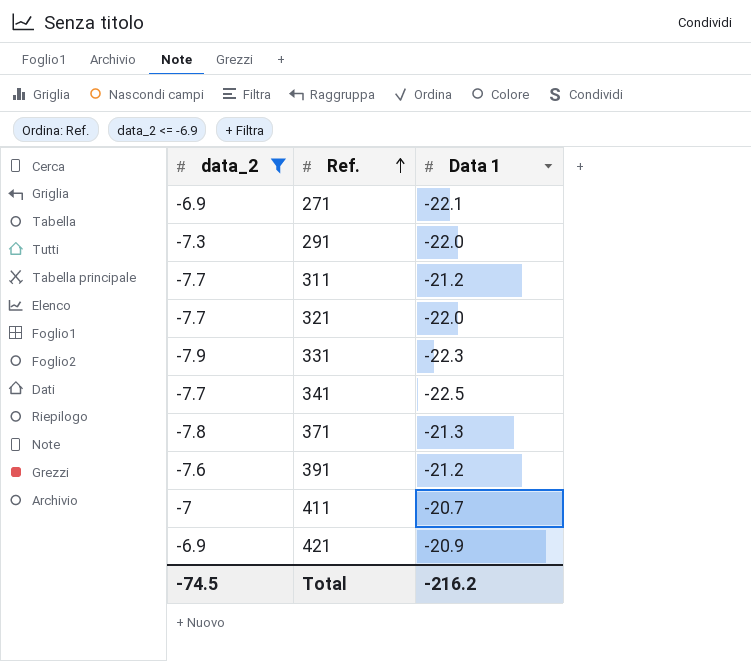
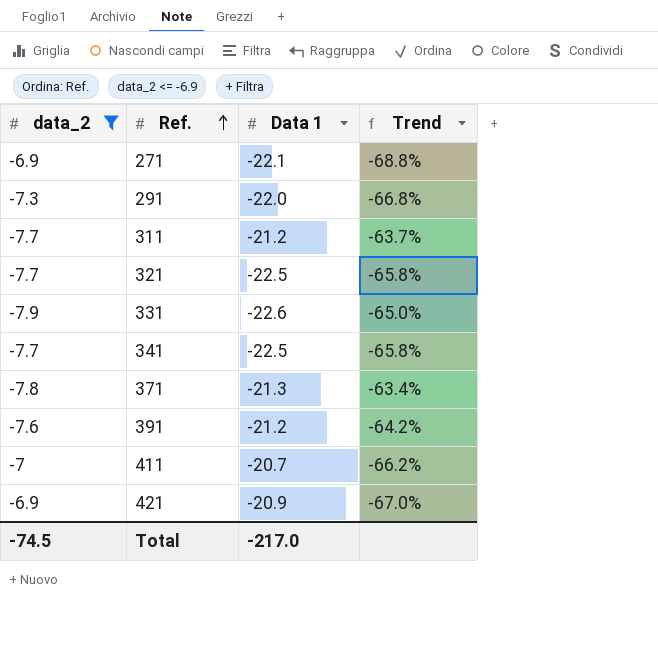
column Trend | formula: none -> ([data_2] - [Data 1]) / [Data 1]
321 | Data 1: -22.0 -> -22.5
331 | Data 1: -22.3 -> -22.6
Total | Data 1: -216.2 -> -217.0

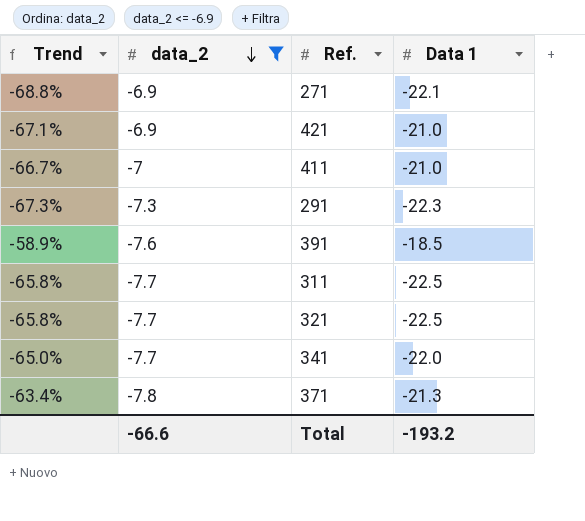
row order: Ref. ascending -> data_2 descending
column Trend | position: 4 -> 1
row 331: -7.9 | -22.6 | -65.0% -> none
421 | Trend: -67.0% -> -67.1%
421 | Data 1: -20.9 -> -21.0
411 | Trend: -66.2% -> -66.7%
411 | Data 1: -20.7 -> -21.0
291 | Trend: -66.8% -> -67.3%
291 | Data 1: -22.0 -> -22.3
391 | Trend: -64.2% -> -58.9%
391 | Data 1: -21.2 -> -18.5
311 | Trend: -63.7% -> -65.8%
311 | Data 1: -21.2 -> -22.5
341 | Trend: -65.8% -> -65.0%
341 | Data 1: -22.5 -> -22.0
Total | data_2: -74.5 -> -66.6
Total | Data 1: -217.0 -> -193.2

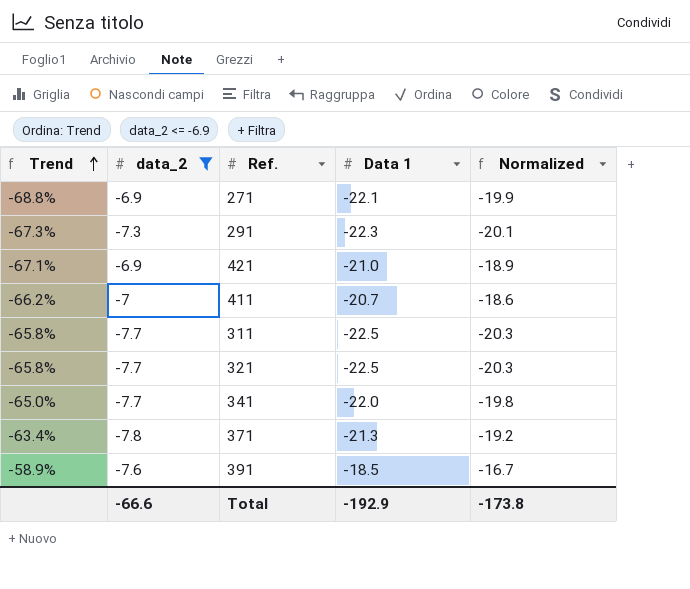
row order: data_2 descending -> Trend ascending
column Normalized | formula: none -> [Data 1] * 0.9
411 | Trend: -66.7% -> -66.2%
411 | Data 1: -21.0 -> -20.7
Total | Data 1: -193.2 -> -192.9

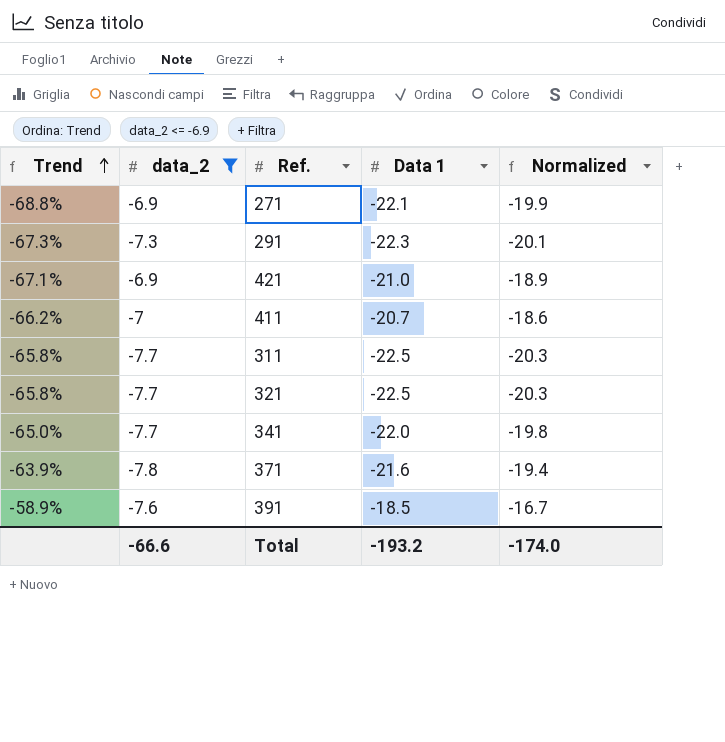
371 | Trend: -63.4% -> -63.9%
371 | Data 1: -21.3 -> -21.6
371 | Normalized: -19.2 -> -19.4
Total | Data 1: -192.9 -> -193.2
Total | Normalized: -173.8 -> -174.0

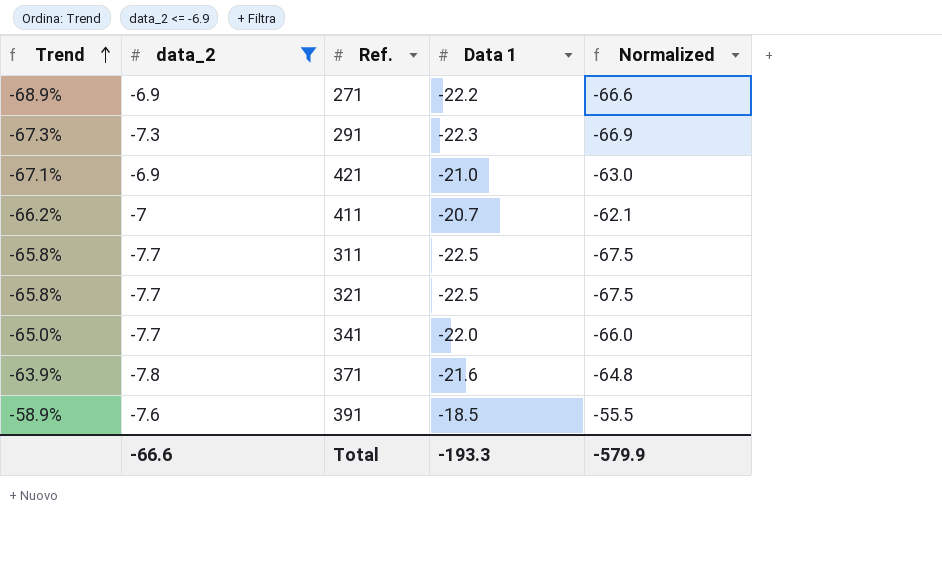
column Normalized | formula: [Data 1] * 0.9 -> [Data 1] * 3
271 | Trend: -68.8% -> -68.9%
271 | Data 1: -22.1 -> -22.2
Total | Data 1: -193.2 -> -193.3
Total | Normalized: -174.0 -> -579.9

